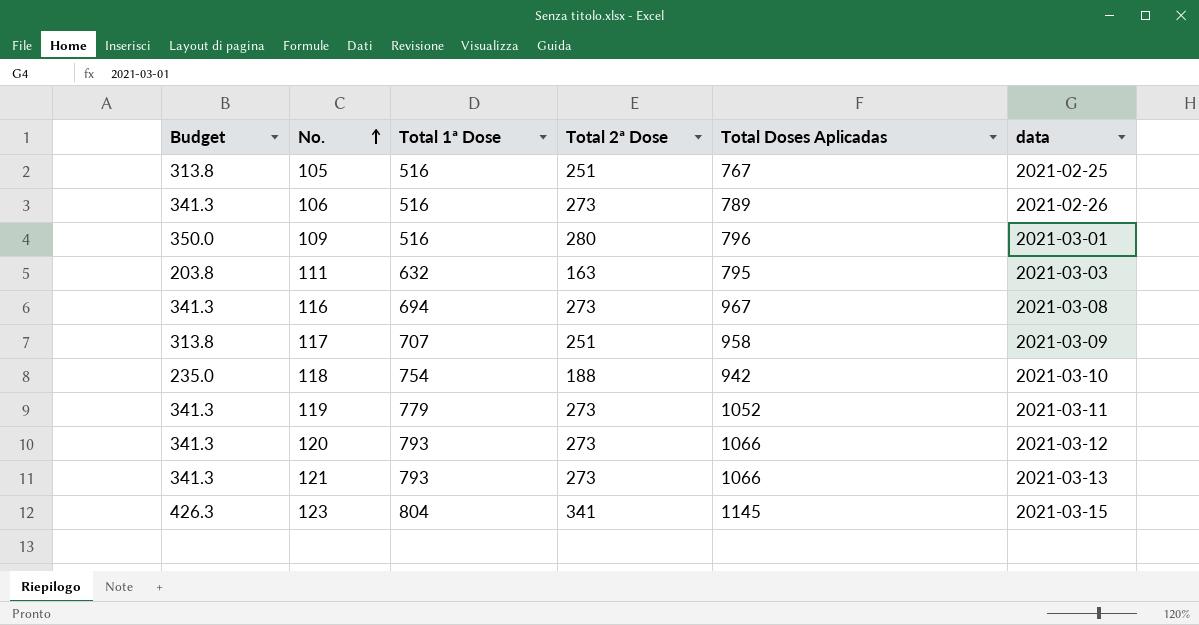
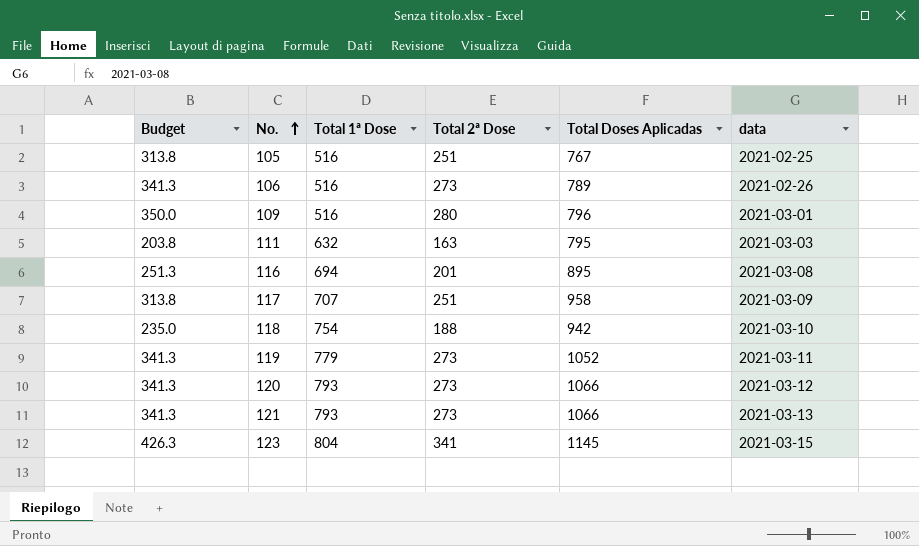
116 | Budget: 341.3 -> 251.3
116 | Total 2ª Dose: 273 -> 201
116 | Total Doses Aplicadas: 967 -> 895

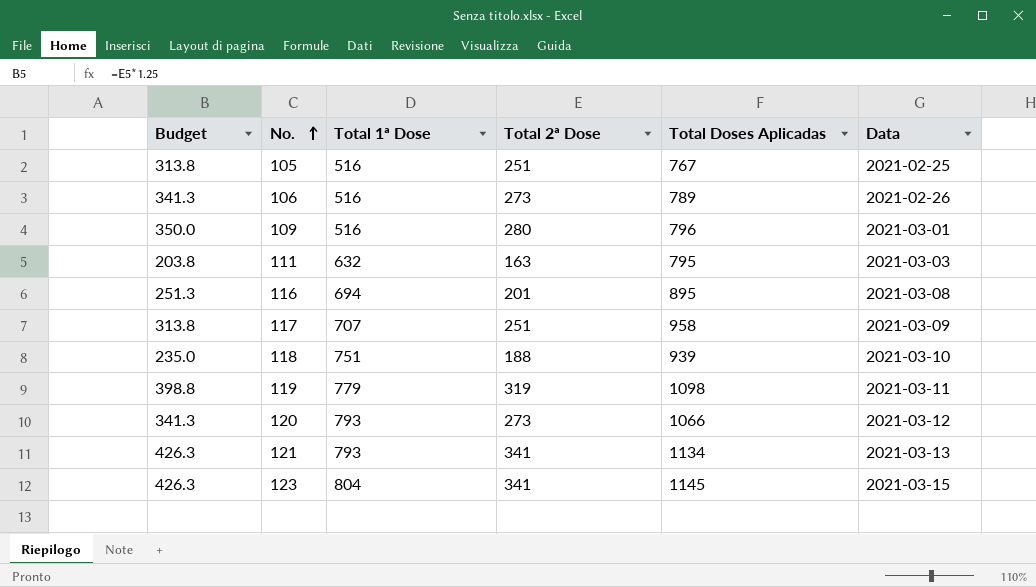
column name: data -> Data
118 | Total 1ª Dose: 754 -> 751
118 | Total Doses Aplicadas: 942 -> 939
119 | Budget: 341.3 -> 398.8
119 | Total 2ª Dose: 273 -> 319
119 | Total Doses Aplicadas: 1052 -> 1098
121 | Budget: 341.3 -> 426.3
121 | Total 2ª Dose: 273 -> 341
121 | Total Doses Aplicadas: 1066 -> 1134

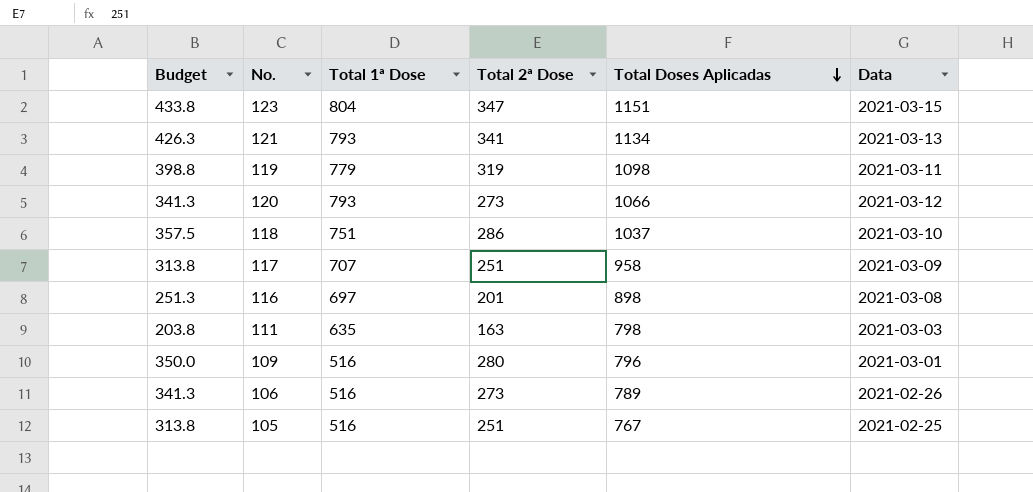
row order: No. ascending -> Total Doses Aplicadas descending
123 | Budget: 426.3 -> 433.8
123 | Total 2ª Dose: 341 -> 347
123 | Total Doses Aplicadas: 1145 -> 1151
118 | Budget: 235.0 -> 357.5
118 | Total 2ª Dose: 188 -> 286
118 | Total Doses Aplicadas: 939 -> 1037
116 | Total 1ª Dose: 694 -> 697
116 | Total Doses Aplicadas: 895 -> 898
111 | Total 1ª Dose: 632 -> 635
111 | Total Doses Aplicadas: 795 -> 798

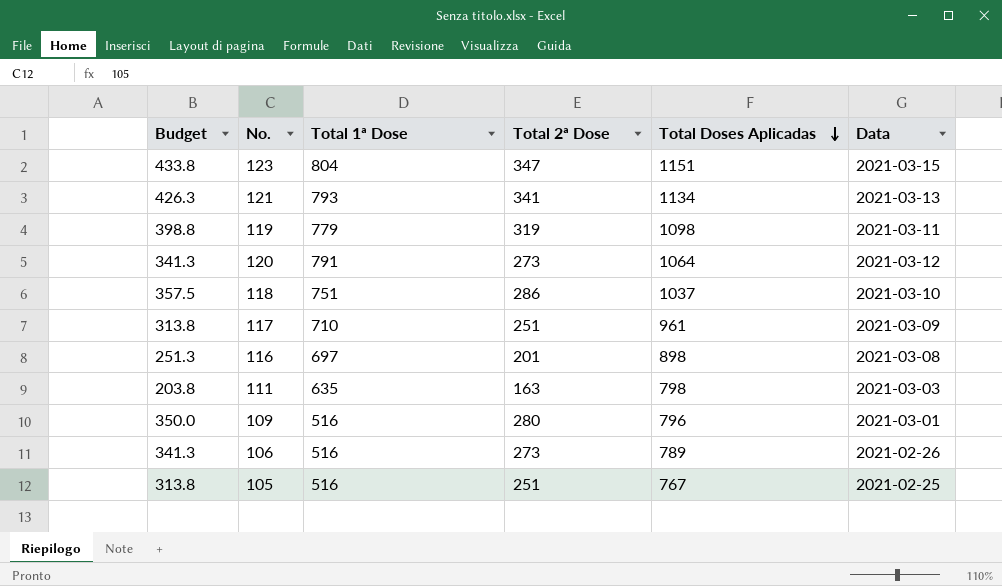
120 | Total 1ª Dose: 793 -> 791
120 | Total Doses Aplicadas: 1066 -> 1064
117 | Total 1ª Dose: 707 -> 710
117 | Total Doses Aplicadas: 958 -> 961

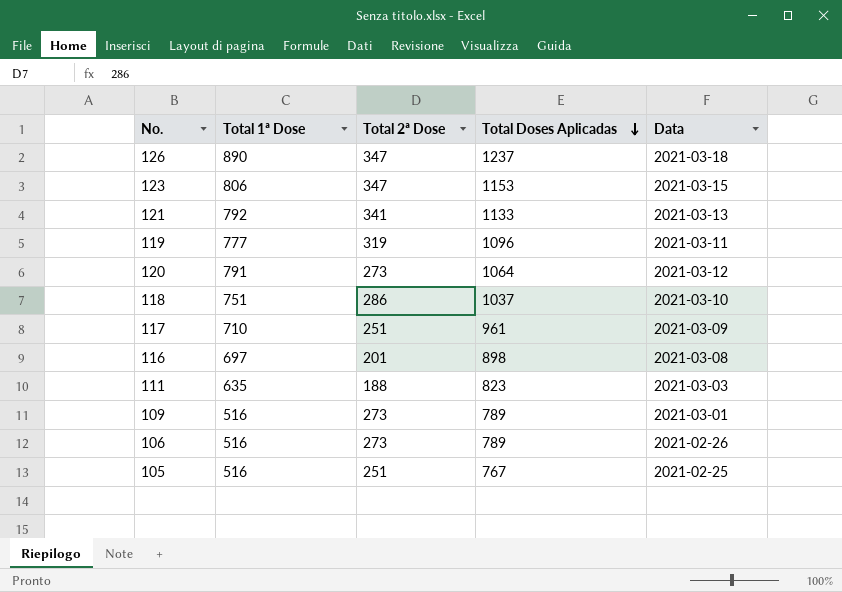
column Budget | formula: [Total 2ª Dose] * 1.25 -> none
row 126: none -> 890 | 347 | 1237 | 2021-03-18
123 | Total 1ª Dose: 804 -> 806
123 | Total Doses Aplicadas: 1151 -> 1153
121 | Total 1ª Dose: 793 -> 792
121 | Total Doses Aplicadas: 1134 -> 1133
119 | Total 1ª Dose: 779 -> 777
119 | Total Doses Aplicadas: 1098 -> 1096
111 | Total 2ª Dose: 163 -> 188
111 | Total Doses Aplicadas: 798 -> 823
109 | Total 2ª Dose: 280 -> 273
109 | Total Doses Aplicadas: 796 -> 789

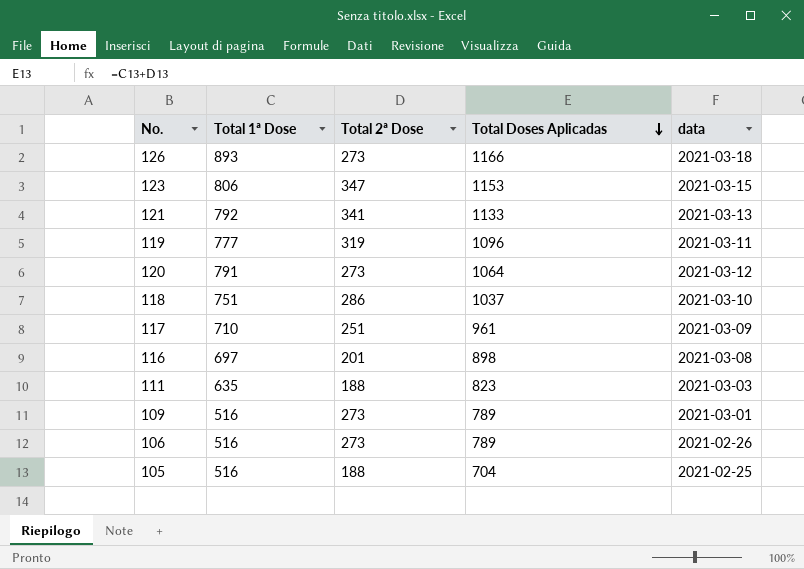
column name: Data -> data
126 | Total 1ª Dose: 890 -> 893
126 | Total 2ª Dose: 347 -> 273
126 | Total Doses Aplicadas: 1237 -> 1166
105 | Total 2ª Dose: 251 -> 188
105 | Total Doses Aplicadas: 767 -> 704

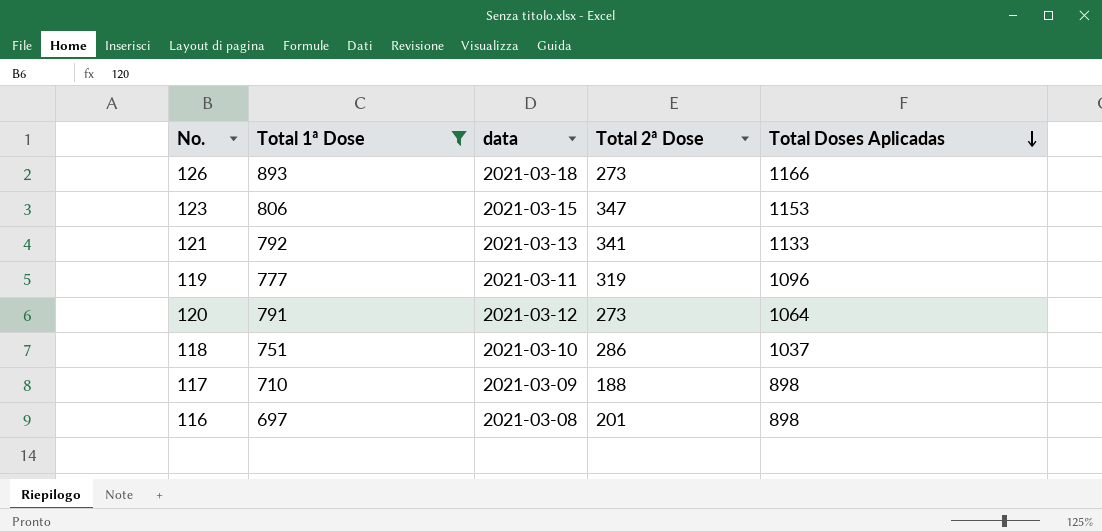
filter: none -> Total 1ª Dose >= 697
column data | position: 5 -> 3
117 | Total 2ª Dose: 251 -> 188
117 | Total Doses Aplicadas: 961 -> 898

